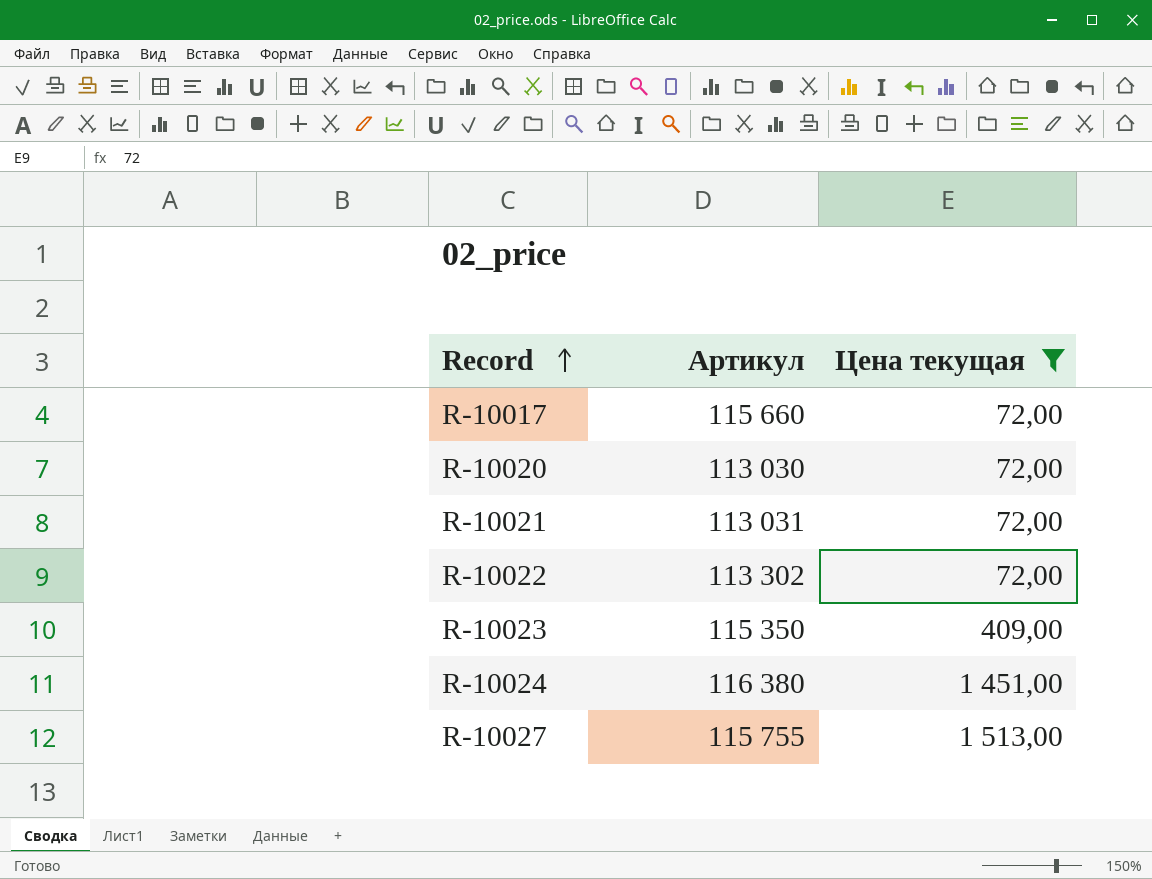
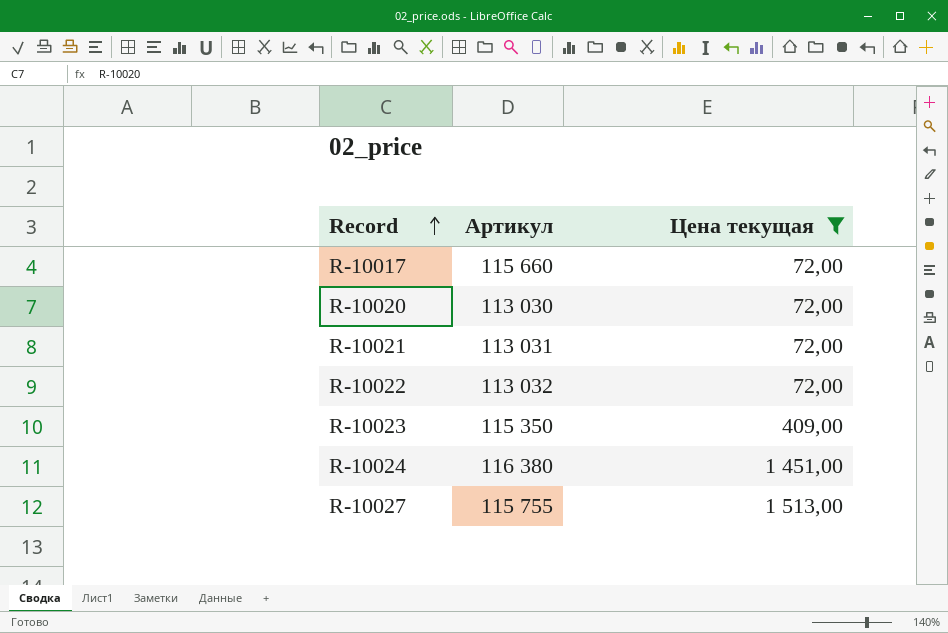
R-10022 | Артикул: 113 302 -> 113 032

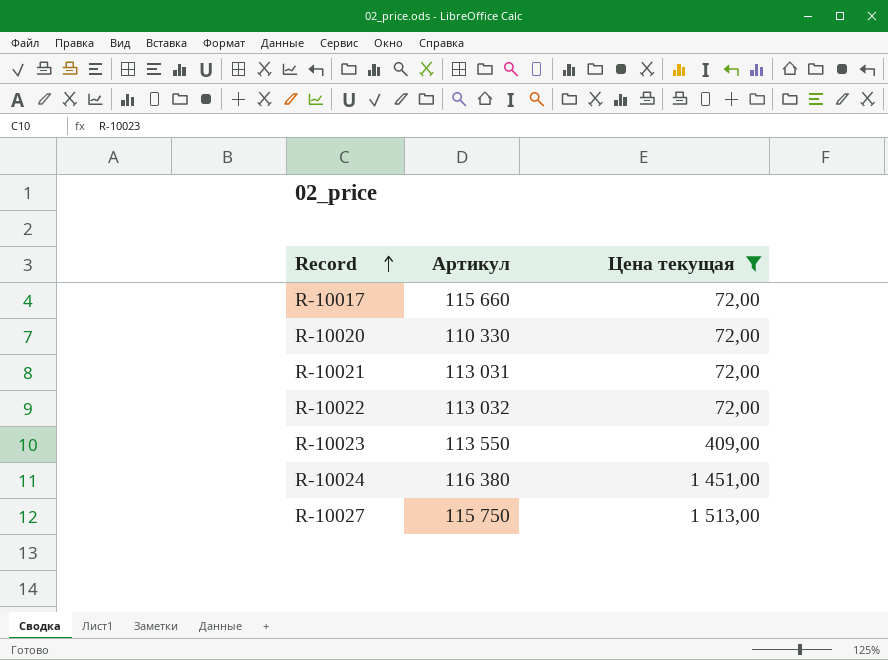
R-10020 | Артикул: 113 030 -> 110 330
R-10023 | Артикул: 115 350 -> 113 550
R-10027 | Артикул: 115 755 -> 115 750

